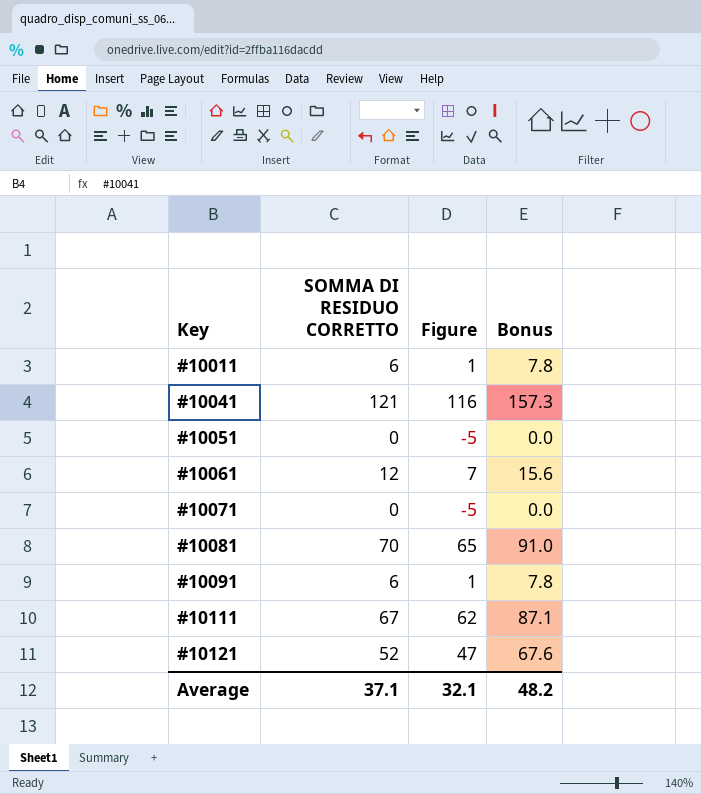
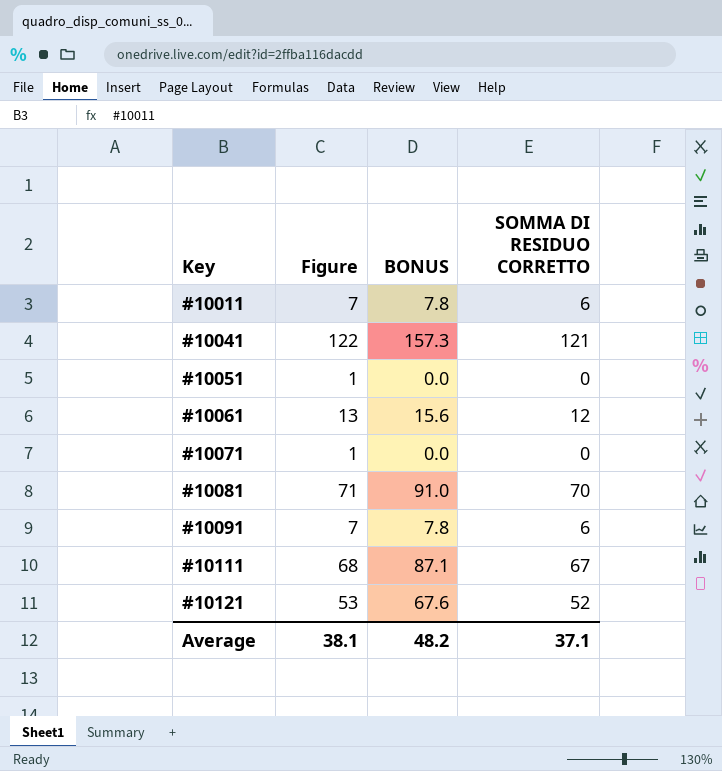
column Figure | formula: [SOMMA DI RESIDUO CORRETTO] - 5 -> [SOMMA DI RESIDUO CORRETTO] + 1
column name: Bonus -> BONUS
column SOMMA DI RESIDUO CORRETTO | position: 2 -> 4
Average | Figure: 32.1 -> 38.1

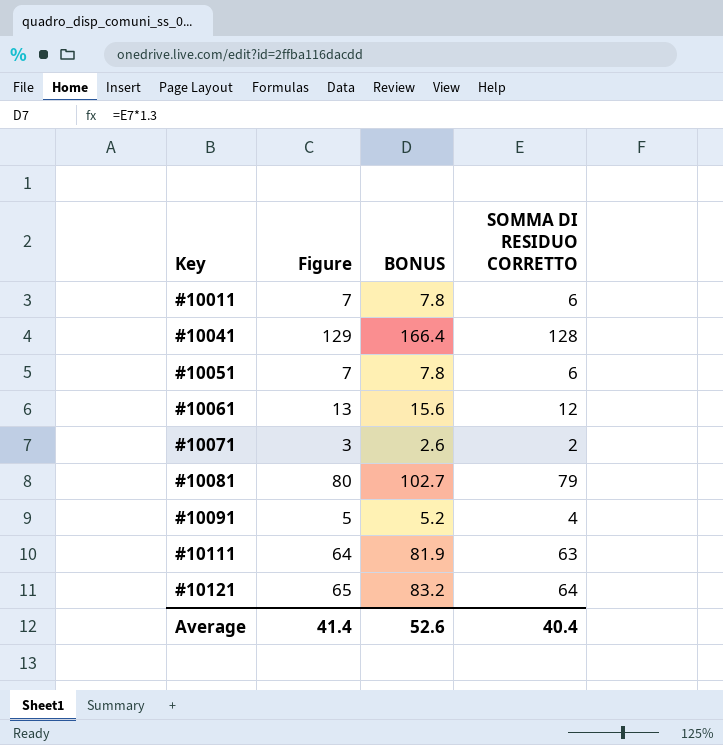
#10041 | Figure: 122 -> 129
#10041 | BONUS: 157.3 -> 166.4
#10041 | SOMMA DI RESIDUO CORRETTO: 121 -> 128
#10051 | Figure: 1 -> 7
#10051 | BONUS: 0.0 -> 7.8
#10051 | SOMMA DI RESIDUO CORRETTO: 0 -> 6
#10071 | Figure: 1 -> 3
#10071 | BONUS: 0.0 -> 2.6
#10071 | SOMMA DI RESIDUO CORRETTO: 0 -> 2
#10081 | Figure: 71 -> 80
#10081 | BONUS: 91.0 -> 102.7
#10081 | SOMMA DI RESIDUO CORRETTO: 70 -> 79
#10091 | Figure: 7 -> 5
#10091 | BONUS: 7.8 -> 5.2
#10091 | SOMMA DI RESIDUO CORRETTO: 6 -> 4
#10111 | Figure: 68 -> 64
#10111 | BONUS: 87.1 -> 81.9
#10111 | SOMMA DI RESIDUO CORRETTO: 67 -> 63
#10121 | Figure: 53 -> 65
#10121 | BONUS: 67.6 -> 83.2
#10121 | SOMMA DI RESIDUO CORRETTO: 52 -> 64
Average | Figure: 38.1 -> 41.4
Average | BONUS: 48.2 -> 52.6
Average | SOMMA DI RESIDUO CORRETTO: 37.1 -> 40.4

